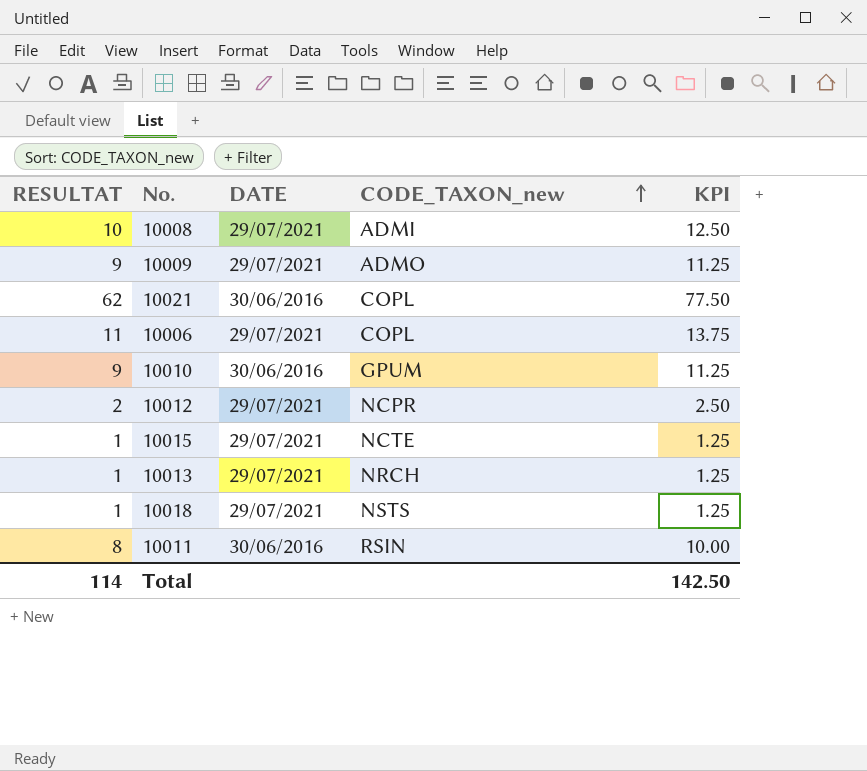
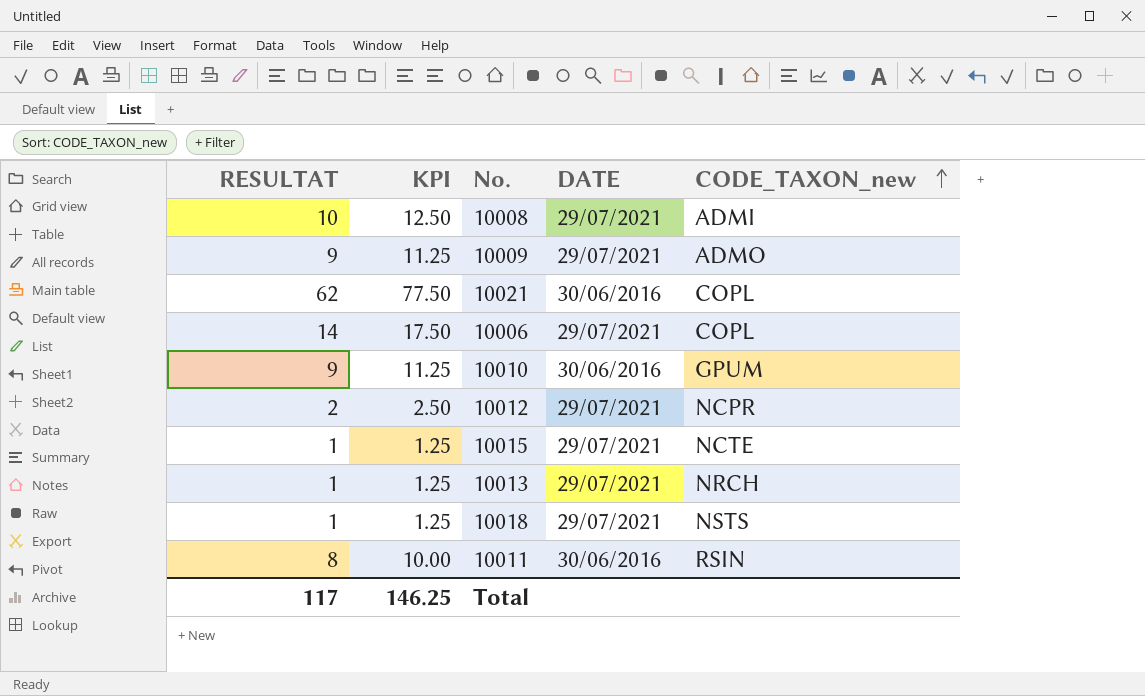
column KPI | position: 5 -> 2
10006 | RESULTAT: 11 -> 14
10006 | KPI: 13.75 -> 17.50
Total | RESULTAT: 114 -> 117
Total | KPI: 142.50 -> 146.25

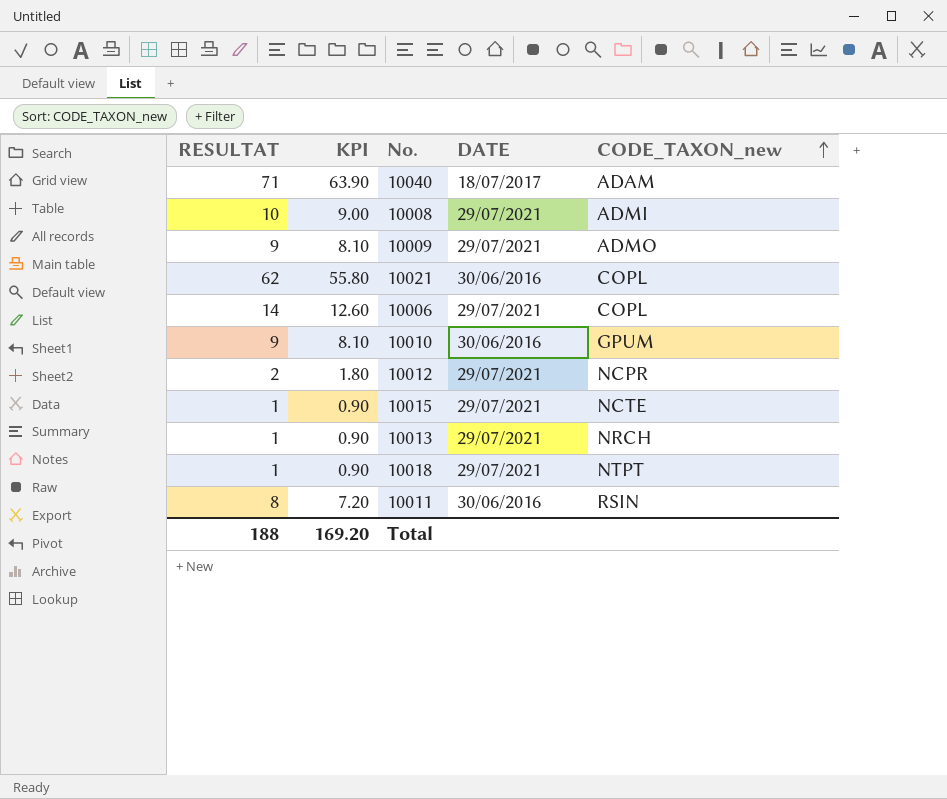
column KPI | formula: [RESULTAT] * 1.25 -> [RESULTAT] * 0.9
row 10040: none -> 71 | 63.90 | 18/07/2017 | ADAM
10018 | CODE_TAXON_new: NSTS -> NTPT
Total | RESULTAT: 117 -> 188
Total | KPI: 146.25 -> 169.20

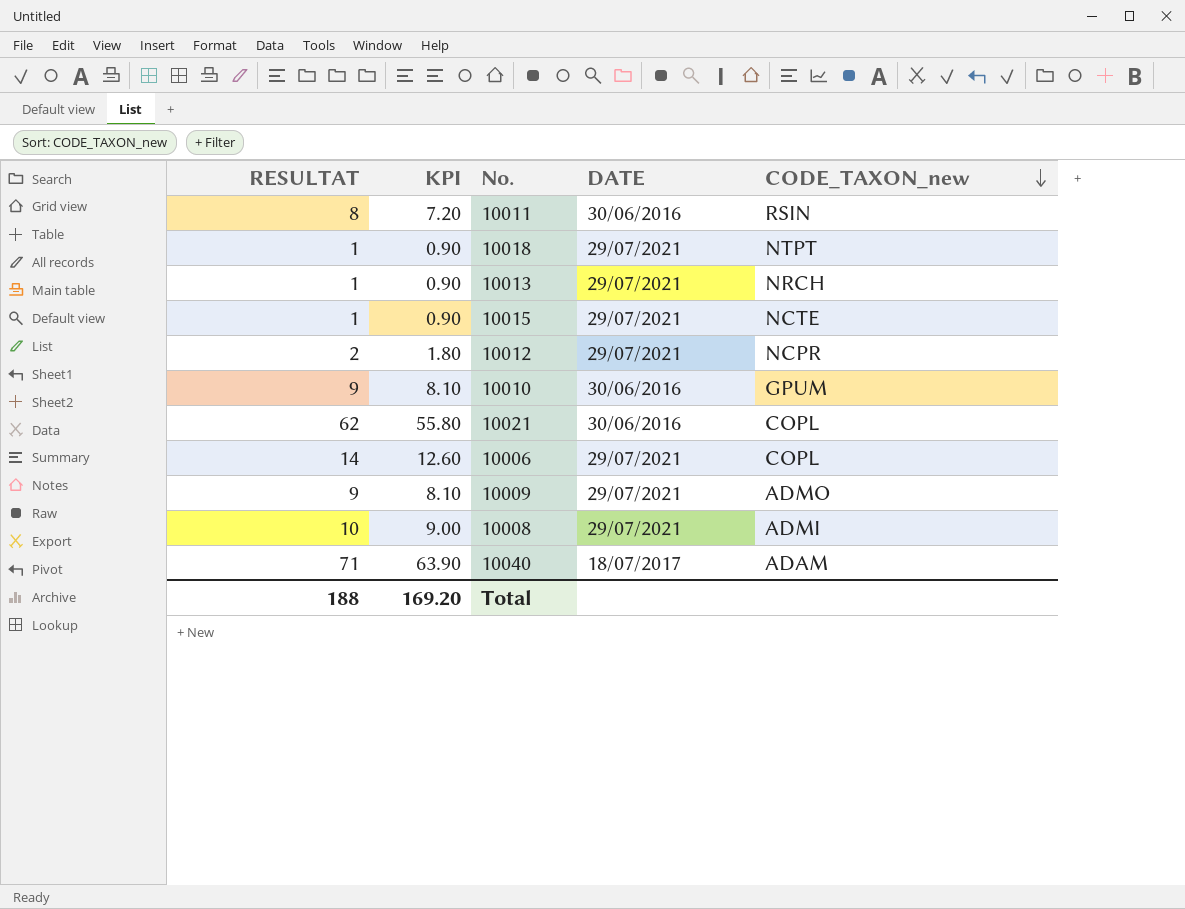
row order: CODE_TAXON_new ascending -> CODE_TAXON_new descending

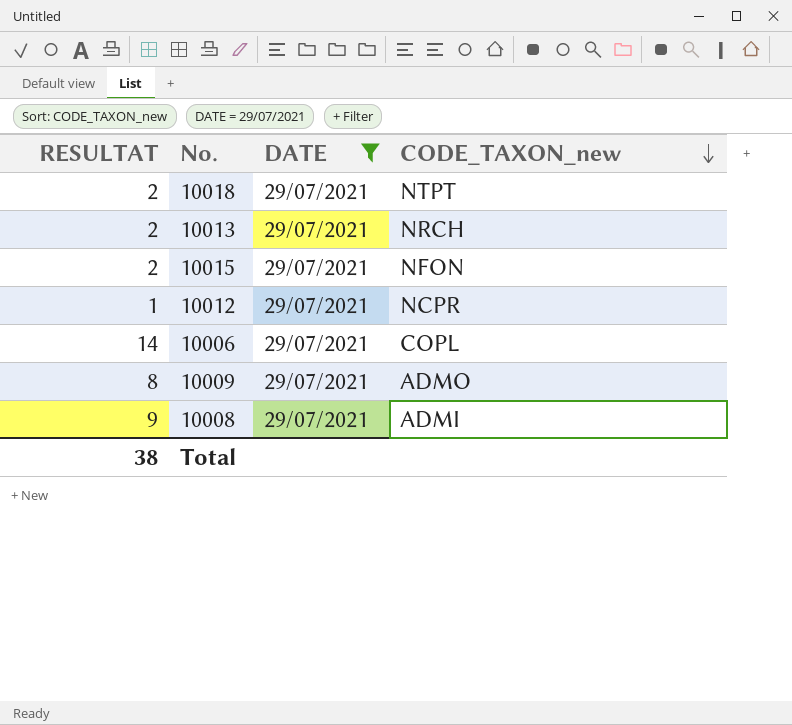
filter: none -> DATE = 29/07/2021
column KPI | formula: [RESULTAT] * 0.9 -> none
10018 | RESULTAT: 1 -> 2
10013 | RESULTAT: 1 -> 2
10015 | RESULTAT: 1 -> 2
10015 | CODE_TAXON_new: NCTE -> NFON
10012 | RESULTAT: 2 -> 1
10009 | RESULTAT: 9 -> 8
10008 | RESULTAT: 10 -> 9
Total | RESULTAT: 188 -> 38

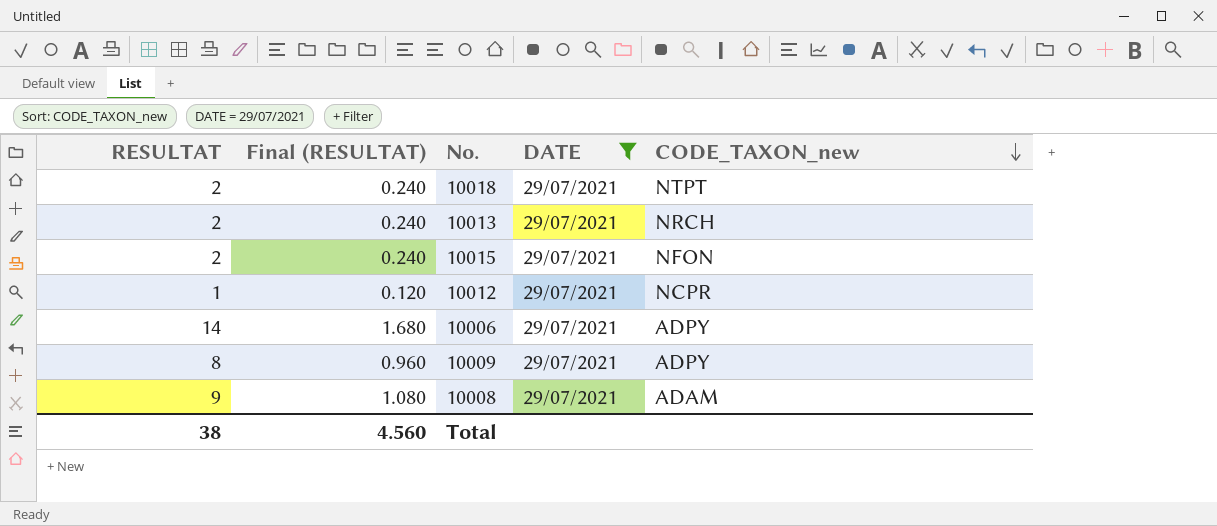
column Final (RESULTAT) | formula: none -> [RESULTAT] * 0.12
10006 | CODE_TAXON_new: COPL -> ADPY
10009 | CODE_TAXON_new: ADMO -> ADPY
10008 | CODE_TAXON_new: ADMI -> ADAM

